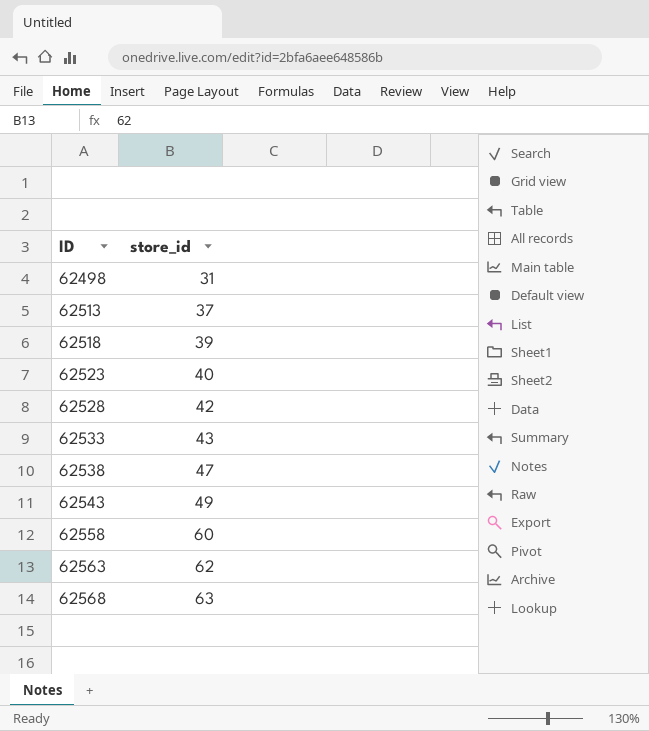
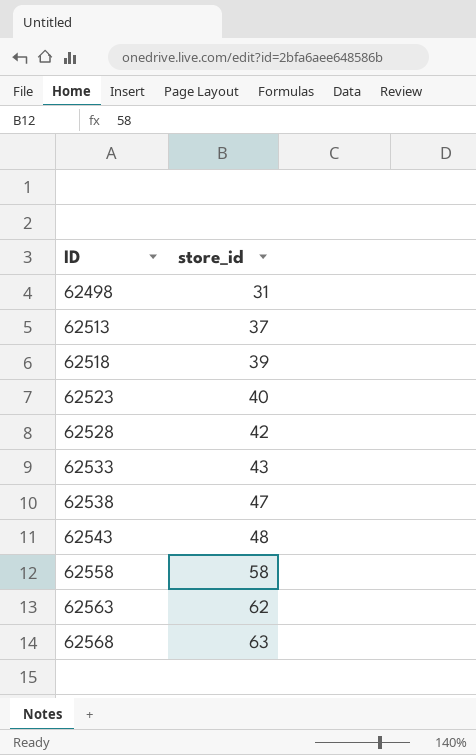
62543 | store_id: 49 -> 48
62558 | store_id: 60 -> 58

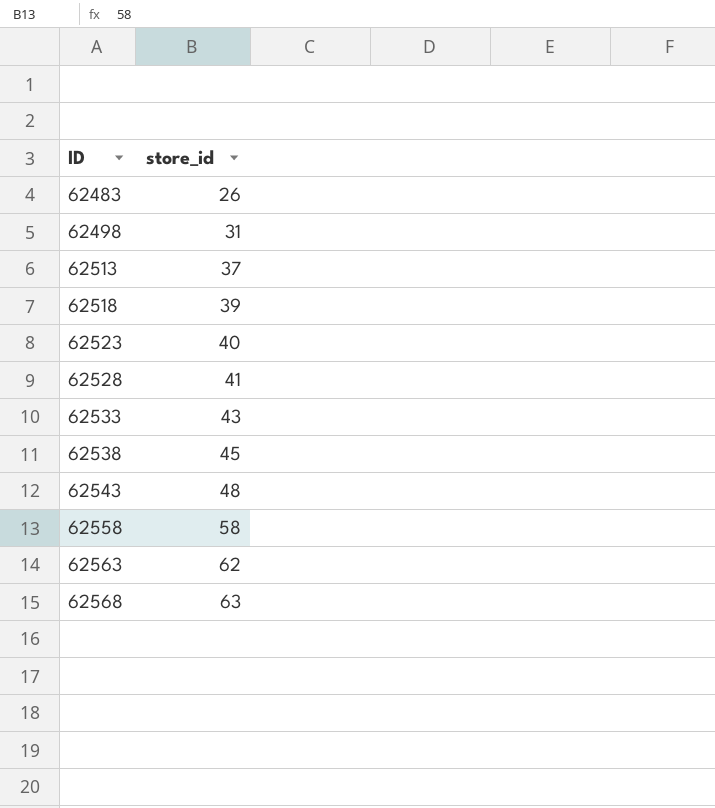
row 62483: none -> 26
62528 | store_id: 42 -> 41
62538 | store_id: 47 -> 45

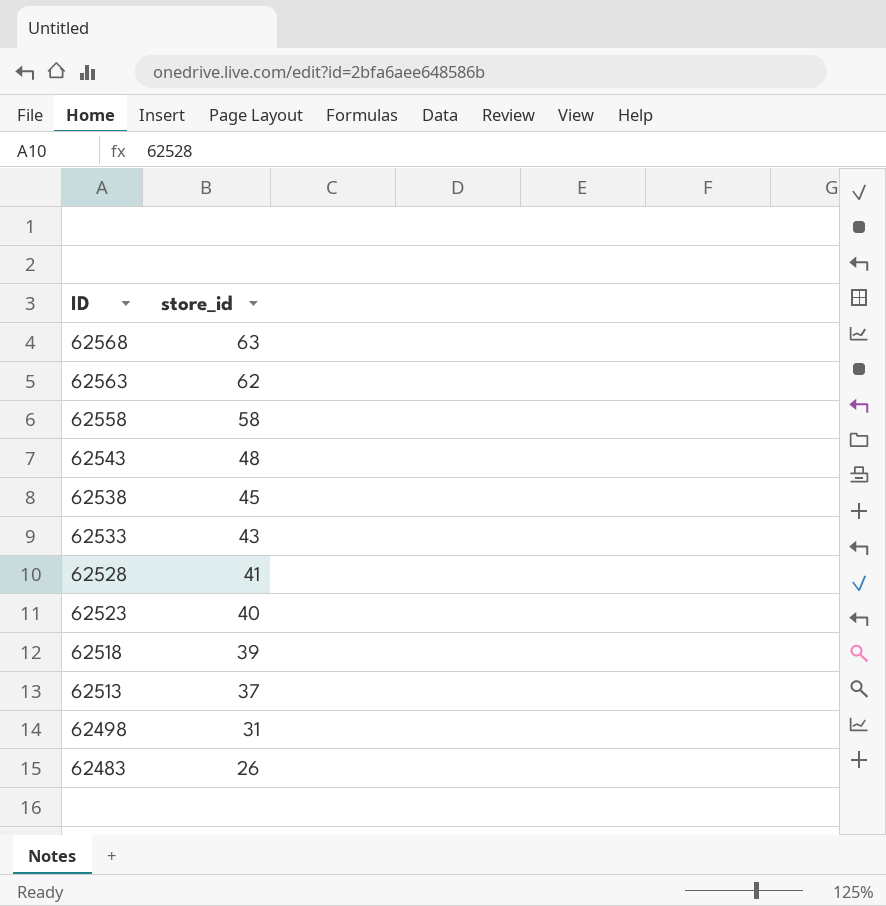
row order: ID ascending -> ID descending

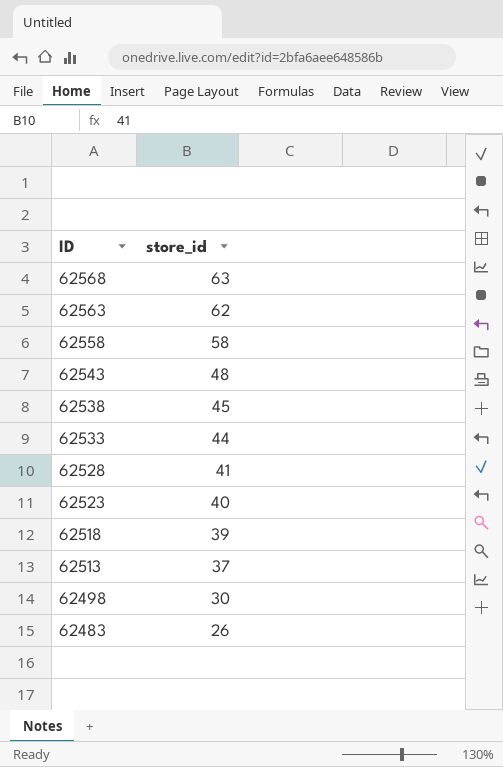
62533 | store_id: 43 -> 44
62498 | store_id: 31 -> 30

